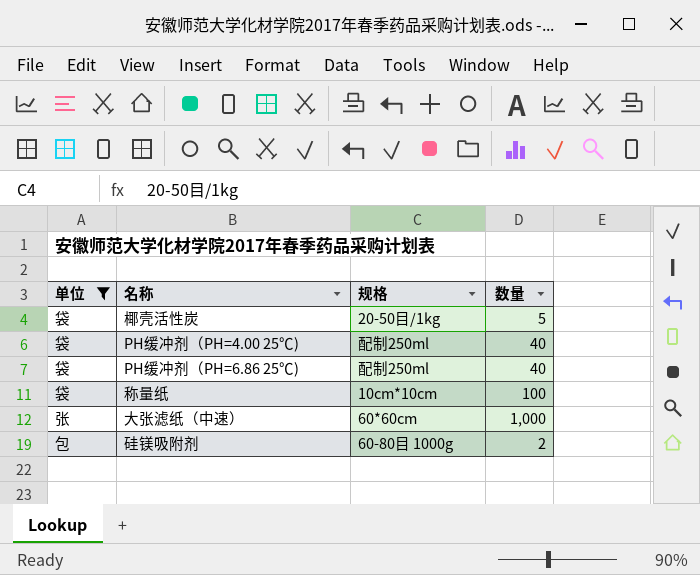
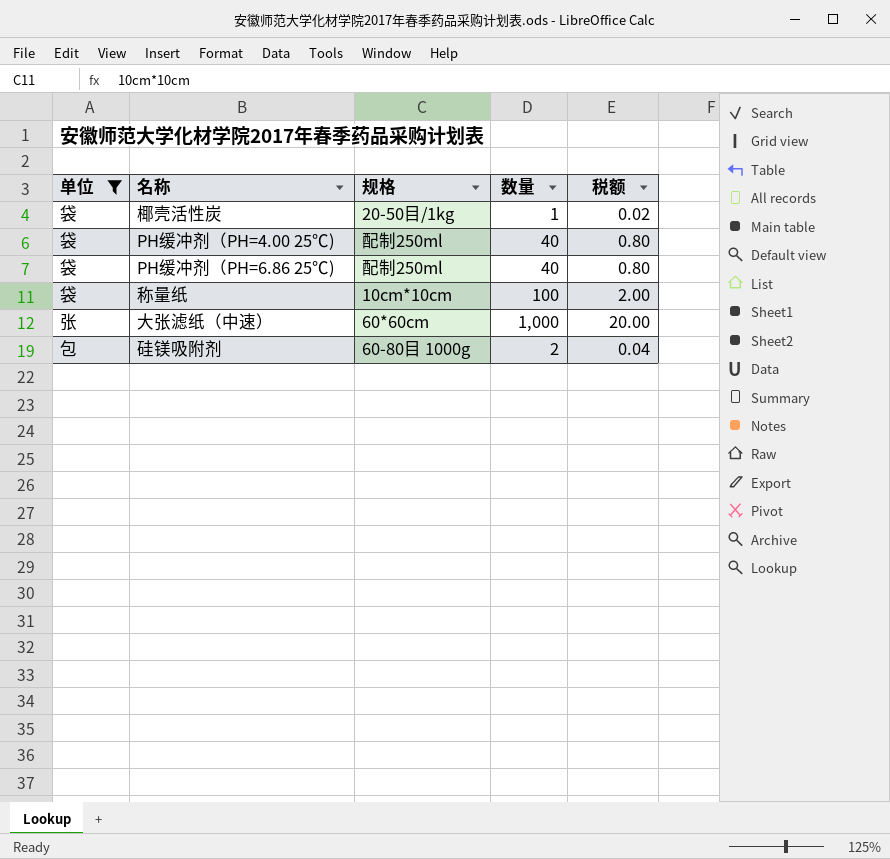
column 税额 | formula: none -> [数量] * 0.02
椰壳活性炭 | 数量: 5 -> 1

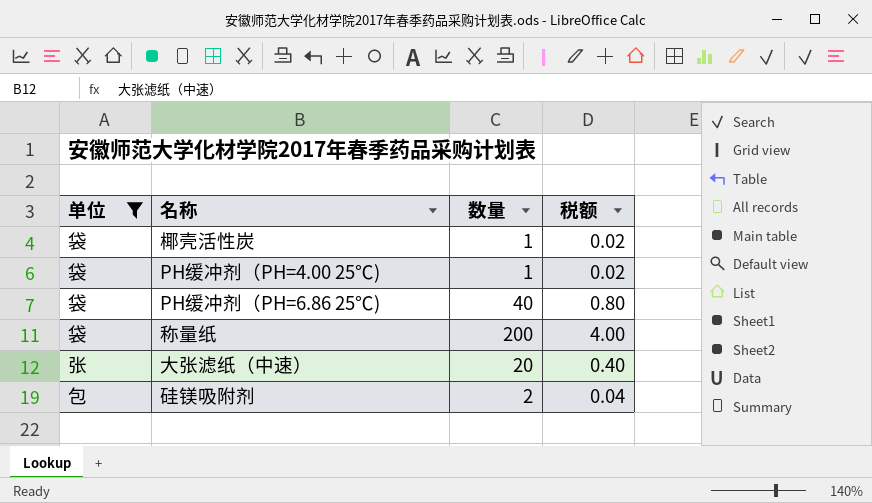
column 规格 | position: 3 -> none
PH缓冲剂（PH=4.00 25℃) | 数量: 40 -> 1
PH缓冲剂（PH=4.00 25℃) | 税额: 0.80 -> 0.02
称量纸 | 数量: 100 -> 200
称量纸 | 税额: 2.00 -> 4.00
大张滤纸（中速） | 数量: 1,000 -> 20
大张滤纸（中速） | 税额: 20.00 -> 0.40

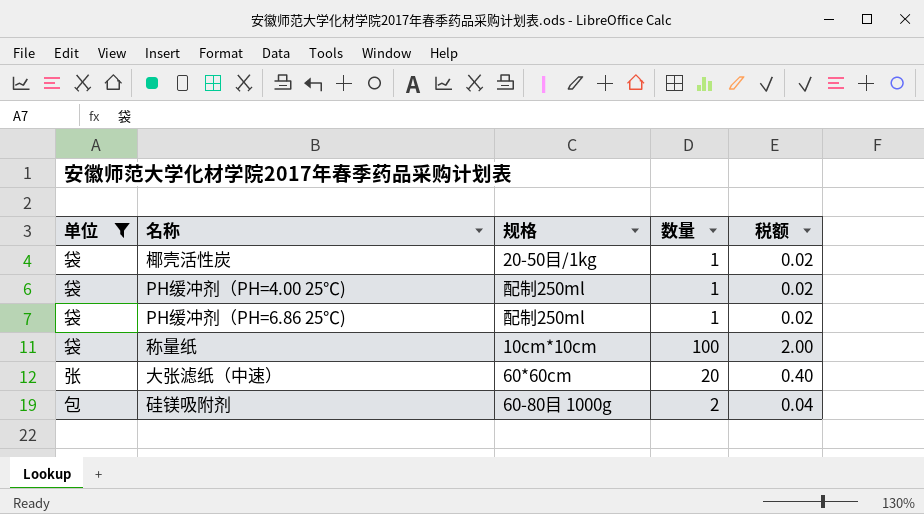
column 规格 | position: none -> 3
PH缓冲剂（PH=6.86 25℃) | 数量: 40 -> 1
PH缓冲剂（PH=6.86 25℃) | 税额: 0.80 -> 0.02
称量纸 | 数量: 200 -> 100
称量纸 | 税额: 4.00 -> 2.00

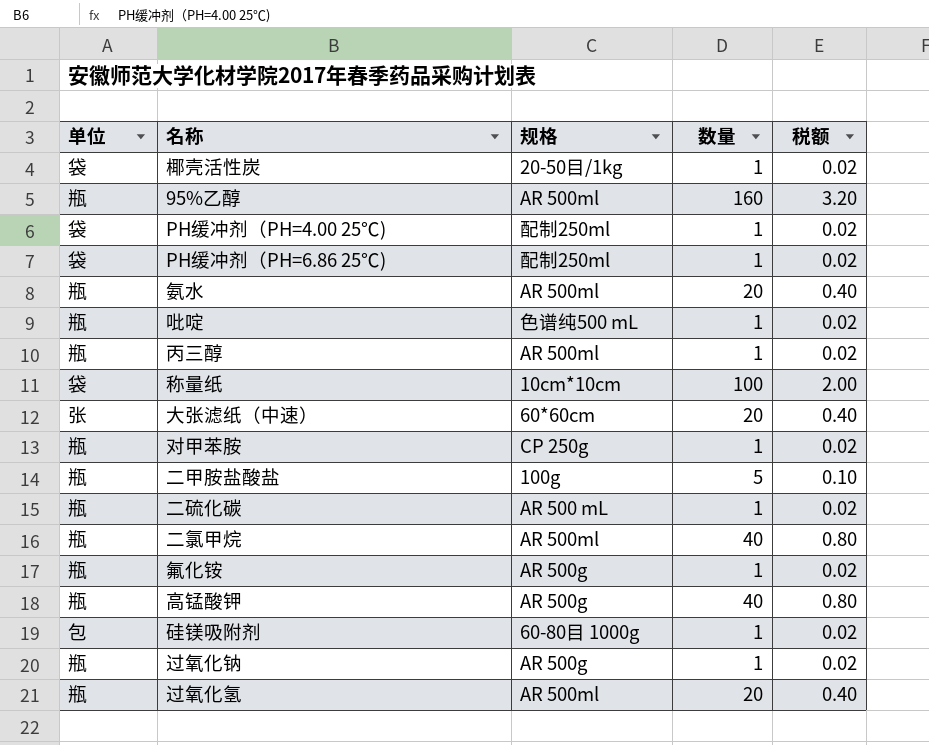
filter: 单位 != 瓶 -> none
硅镁吸附剂 | 数量: 2 -> 1
硅镁吸附剂 | 税额: 0.04 -> 0.02

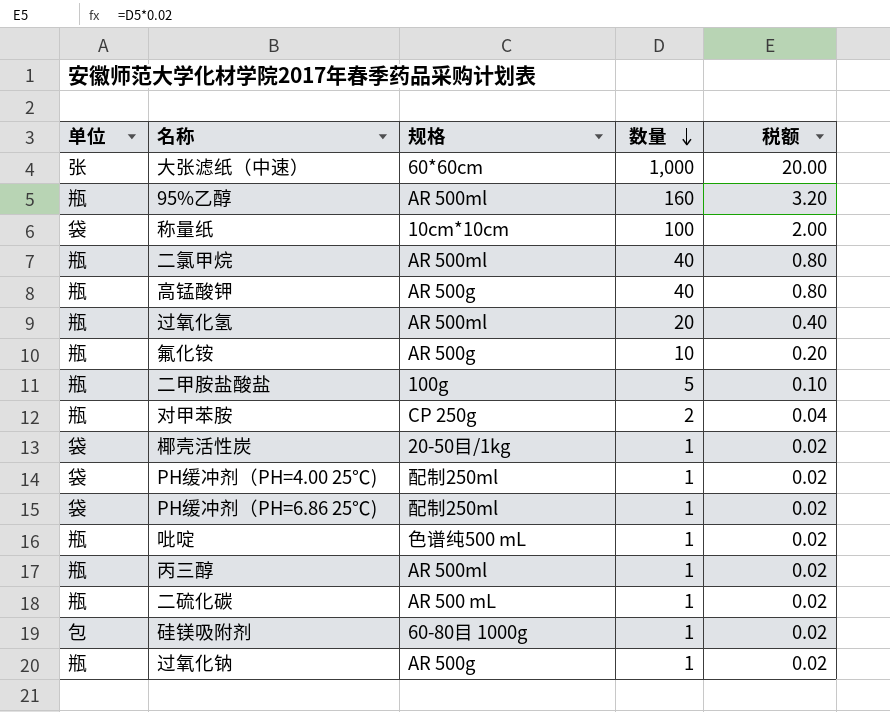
row order: none -> 数量 descending
row 氨水: 瓶 | AR 500ml | 20 | 0.40 -> none
大张滤纸（中速） | 数量: 20 -> 1,000
大张滤纸（中速） | 税额: 0.40 -> 20.00
氟化铵 | 数量: 1 -> 10
氟化铵 | 税额: 0.02 -> 0.20
对甲苯胺 | 数量: 1 -> 2
对甲苯胺 | 税额: 0.02 -> 0.04

